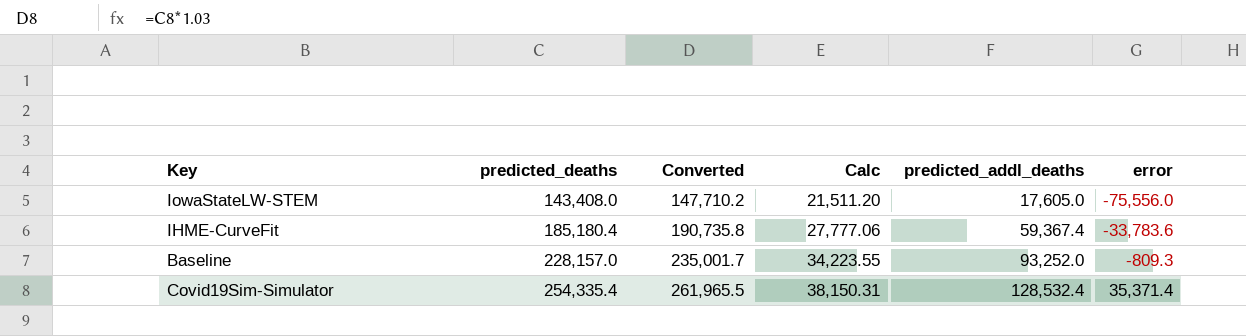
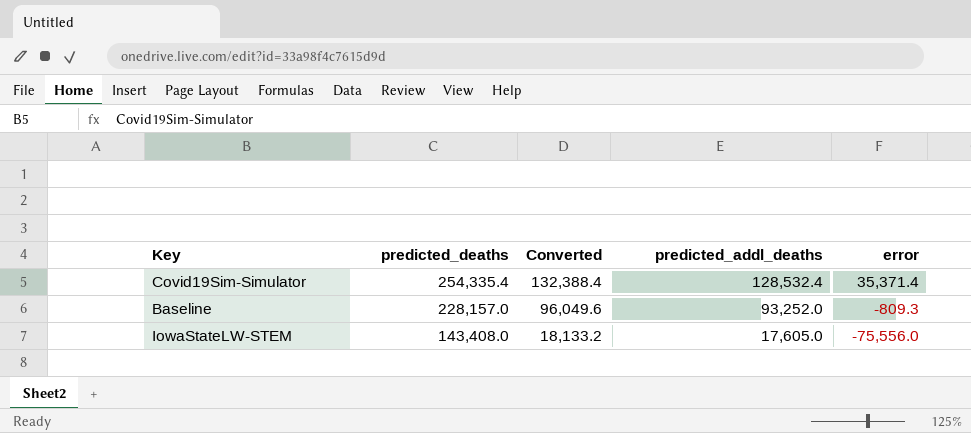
row order: predicted_deaths ascending -> predicted_deaths descending
column Calc | formula: [predicted_deaths] * 0.15 -> none
column Converted | formula: [predicted_deaths] * 1.03 -> [predicted_addl_deaths] * 1.03
row IHME-CurveFit: 185,180.4 | 190,735.8 | 27,777.06 | 59,367.4 | -33,783.6 -> none

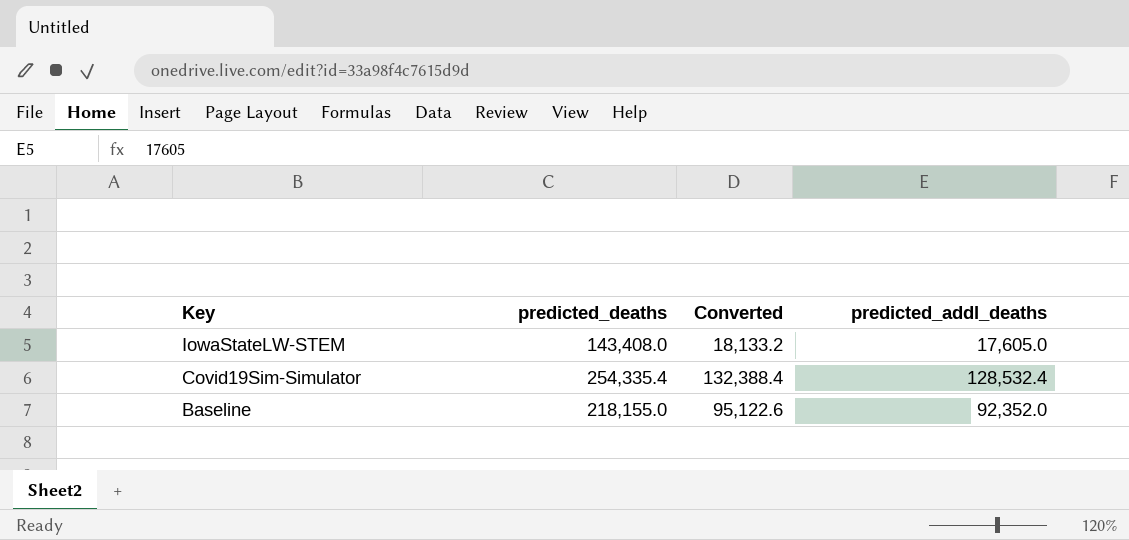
row order: predicted_deaths descending -> Key descending
column error | position: 5 -> none
Baseline | predicted_deaths: 228,157.0 -> 218,155.0
Baseline | Converted: 96,049.6 -> 95,122.6
Baseline | predicted_addl_deaths: 93,252.0 -> 92,352.0

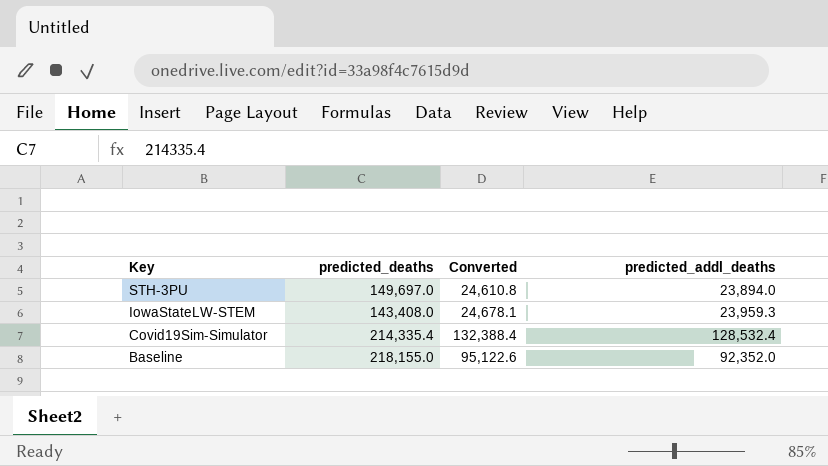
row STH-3PU: none -> 149,697.0 | 24,610.8 | 23,894.0
IowaStateLW-STEM | Converted: 18,133.2 -> 24,678.1
IowaStateLW-STEM | predicted_addl_deaths: 17,605.0 -> 23,959.3
Covid19Sim-Simulator | predicted_deaths: 254,335.4 -> 214,335.4

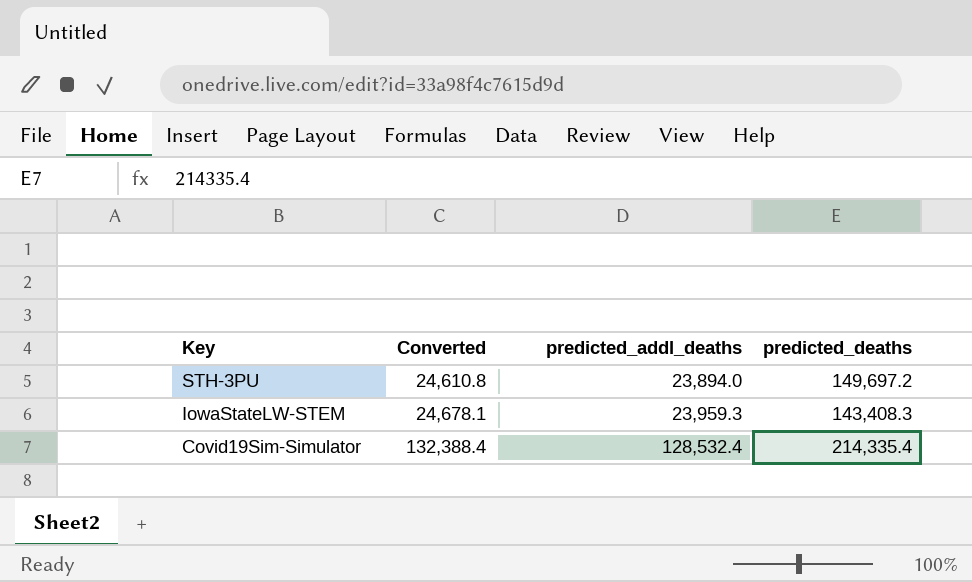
column predicted_deaths | position: 2 -> 4
row Baseline: 218,155.0 | 95,122.6 | 92,352.0 -> none
STH-3PU | predicted_deaths: 149,697.0 -> 149,697.2
IowaStateLW-STEM | predicted_deaths: 143,408.0 -> 143,408.3

